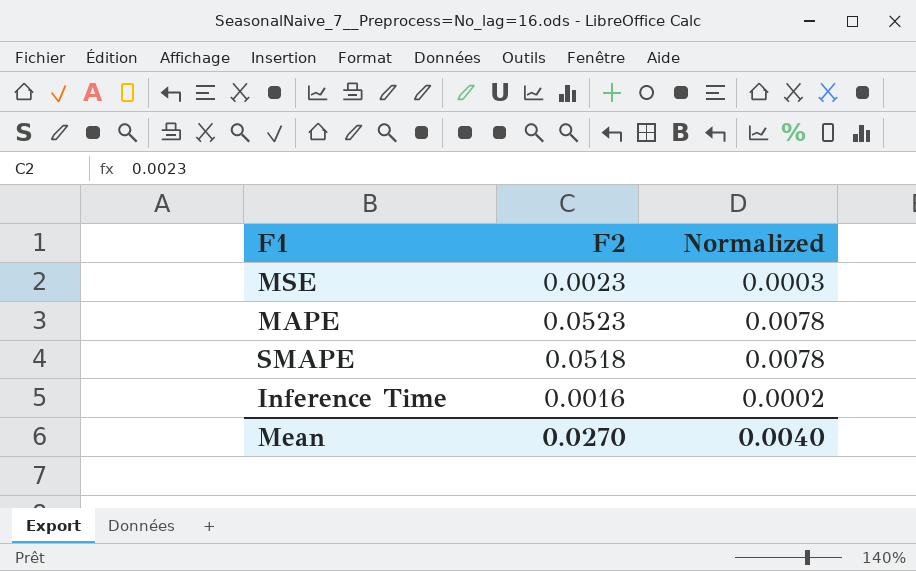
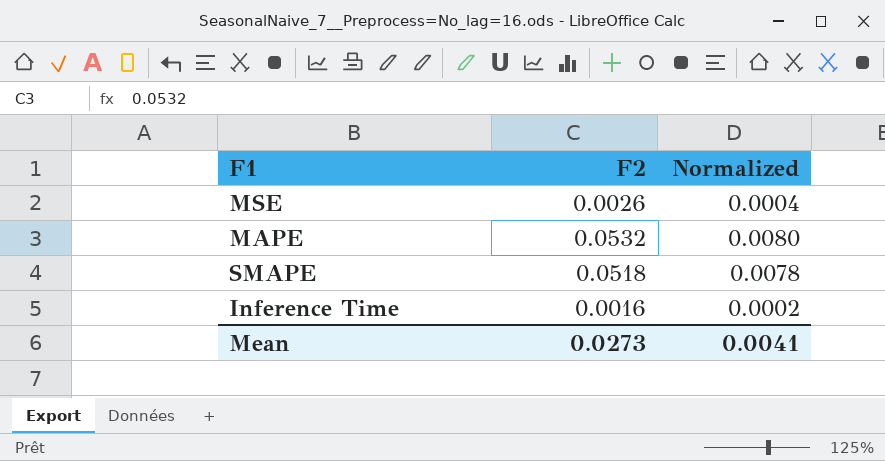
MSE | F2: 0.0023 -> 0.0026
MSE | Normalized: 0.0003 -> 0.0004
MAPE | F2: 0.0523 -> 0.0532
MAPE | Normalized: 0.0078 -> 0.0080
Mean | F2: 0.0270 -> 0.0273
Mean | Normalized: 0.0040 -> 0.0041

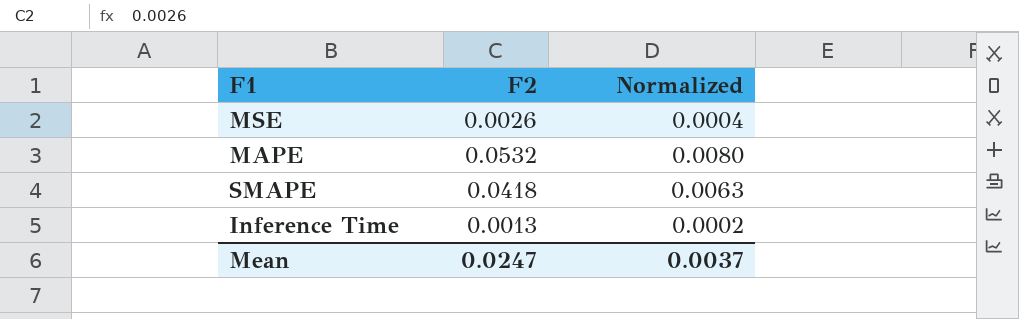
SMAPE | F2: 0.0518 -> 0.0418
SMAPE | Normalized: 0.0078 -> 0.0063
Inference Time | F2: 0.0016 -> 0.0013
Mean | F2: 0.0273 -> 0.0247
Mean | Normalized: 0.0041 -> 0.0037

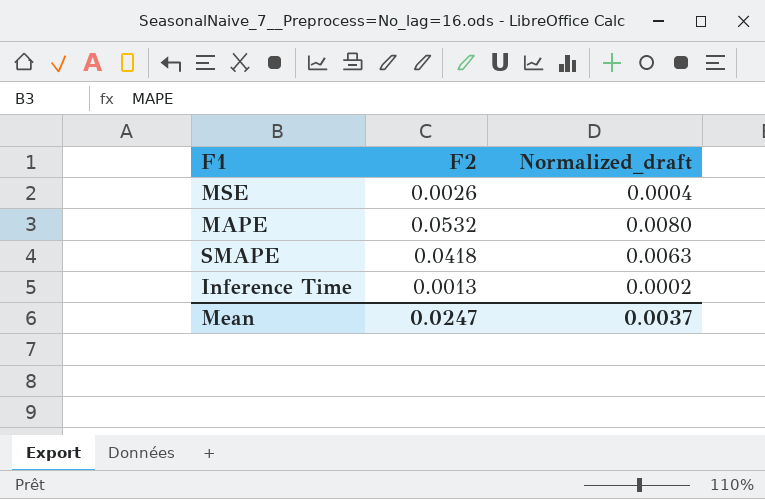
column name: Normalized -> Normalized_draft

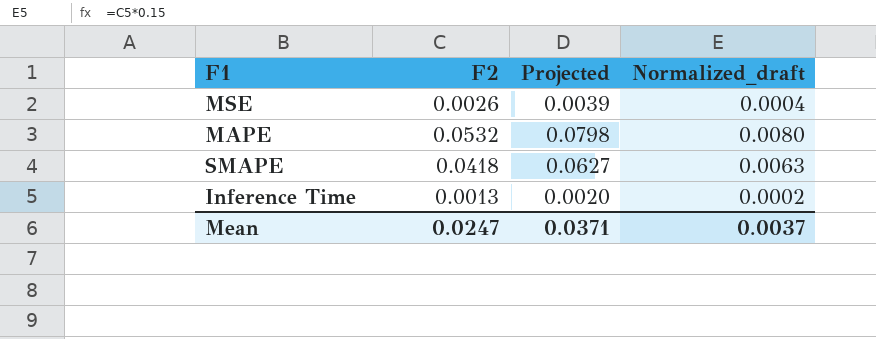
column Projected | formula: none -> [F2] * 1.5

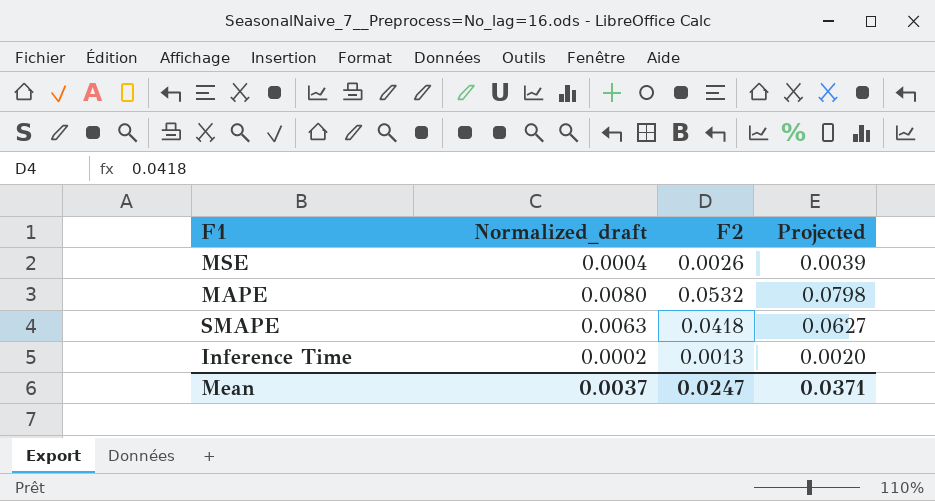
column Normalized_draft | position: 4 -> 2

